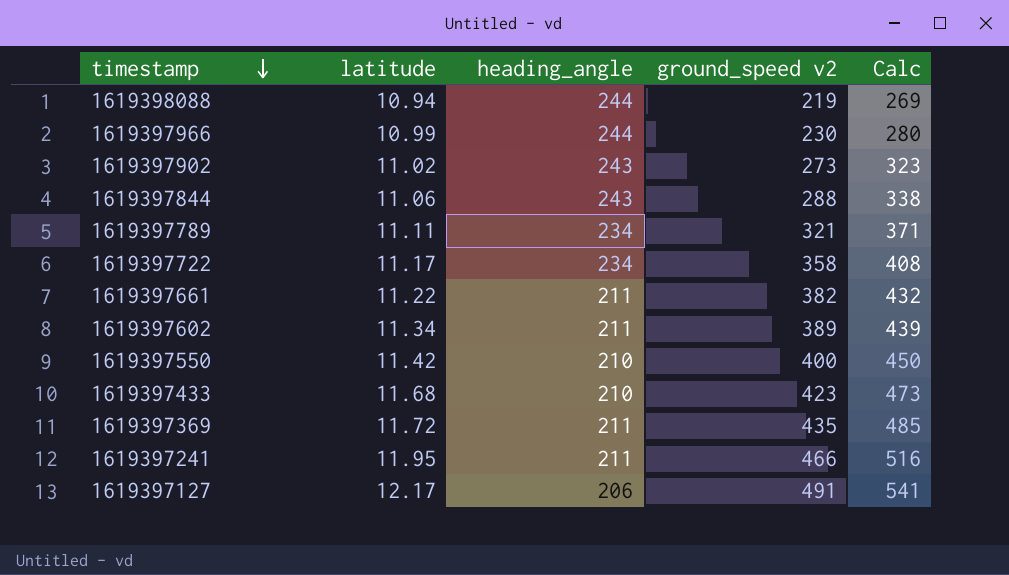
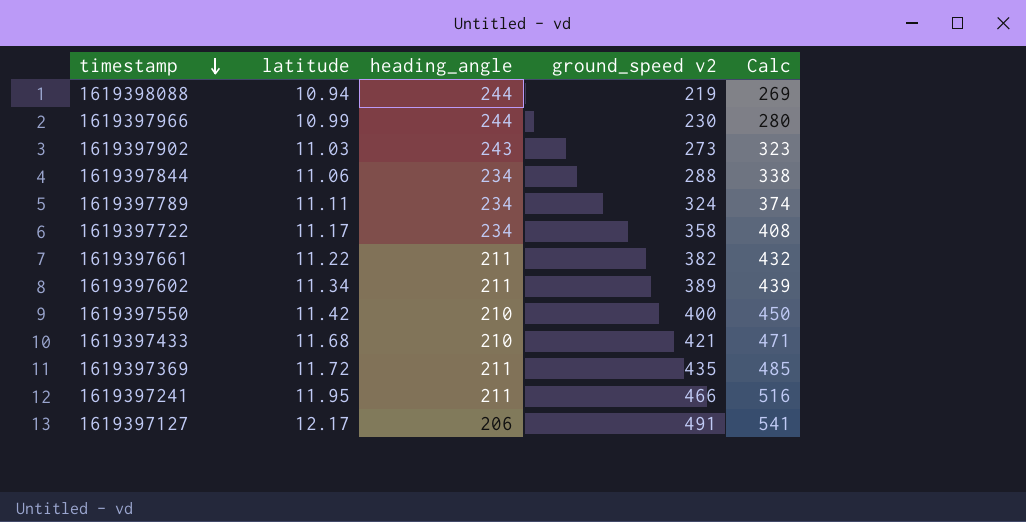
1619397902 | latitude: 11.02 -> 11.03
1619397844 | heading_angle: 243 -> 234
1619397789 | ground_speed v2: 321 -> 324
1619397789 | Calc: 371 -> 374
1619397433 | ground_speed v2: 423 -> 421
1619397433 | Calc: 473 -> 471

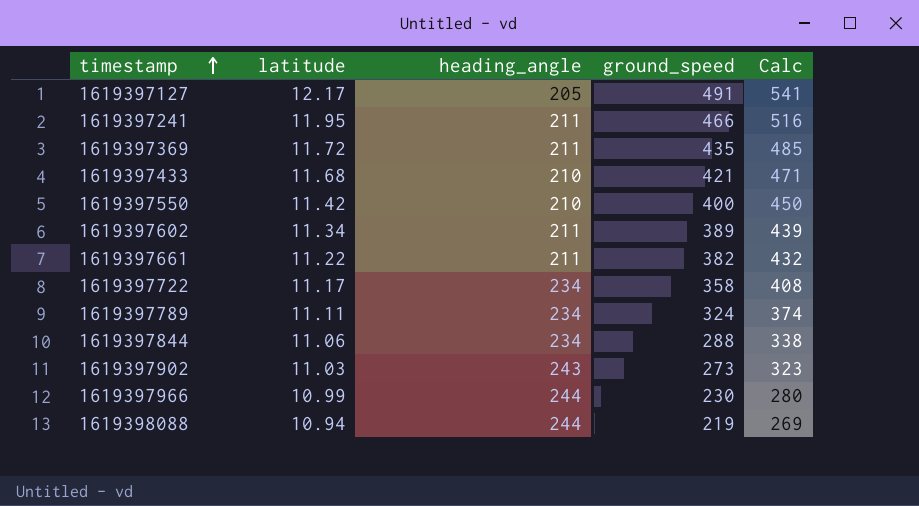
row order: timestamp descending -> timestamp ascending
column name: ground_speed v2 -> ground_speed
1619397127 | heading_angle: 206 -> 205

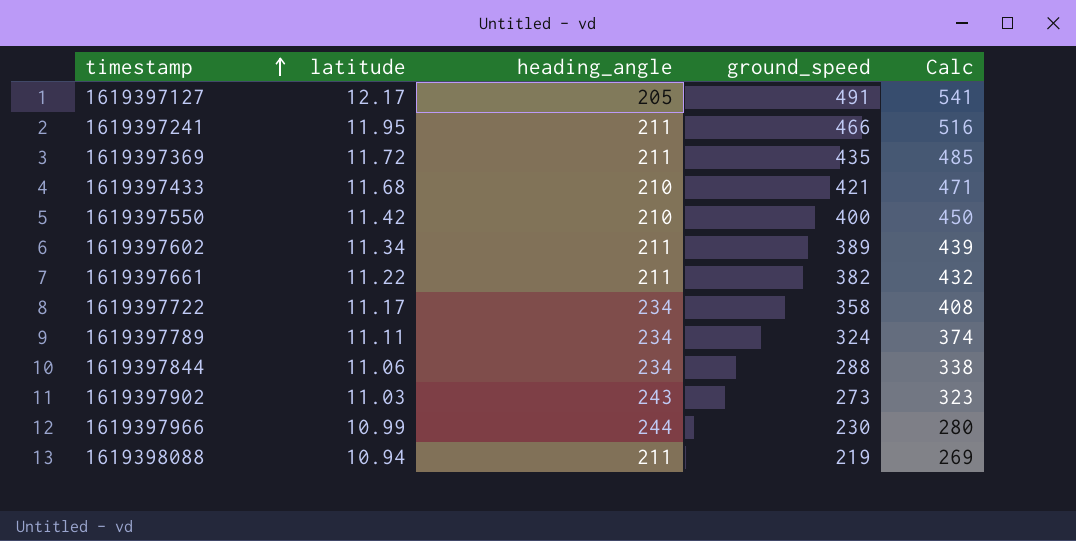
1619398088 | heading_angle: 244 -> 211

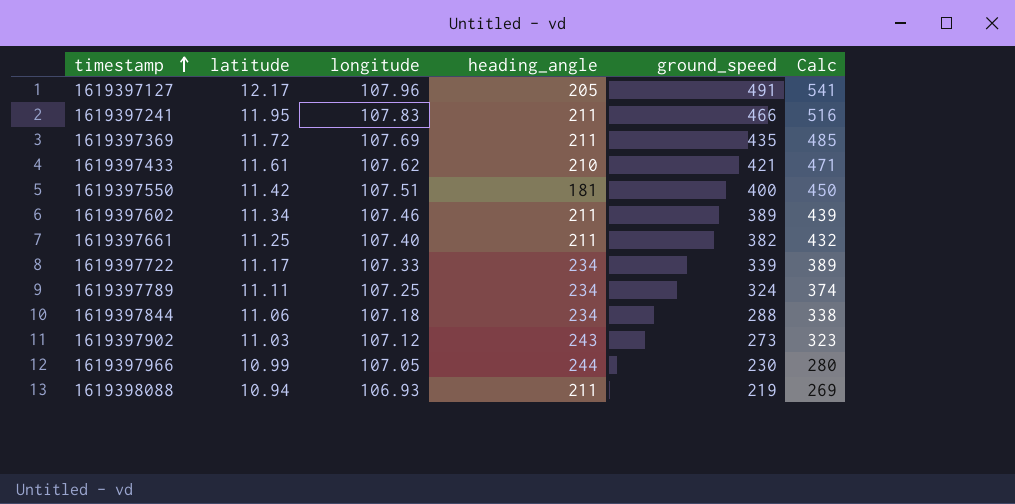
column longitude | position: none -> 3
1619397433 | latitude: 11.68 -> 11.61
1619397550 | heading_angle: 210 -> 181
1619397661 | latitude: 11.22 -> 11.25
1619397722 | ground_speed: 358 -> 339
1619397722 | Calc: 408 -> 389

